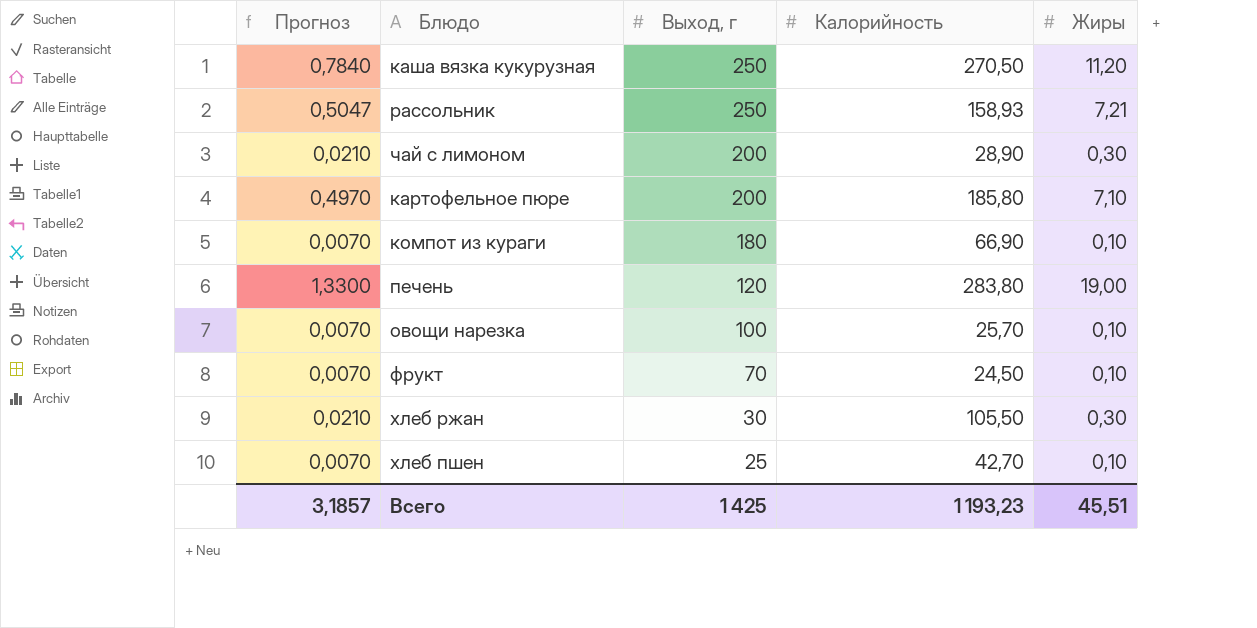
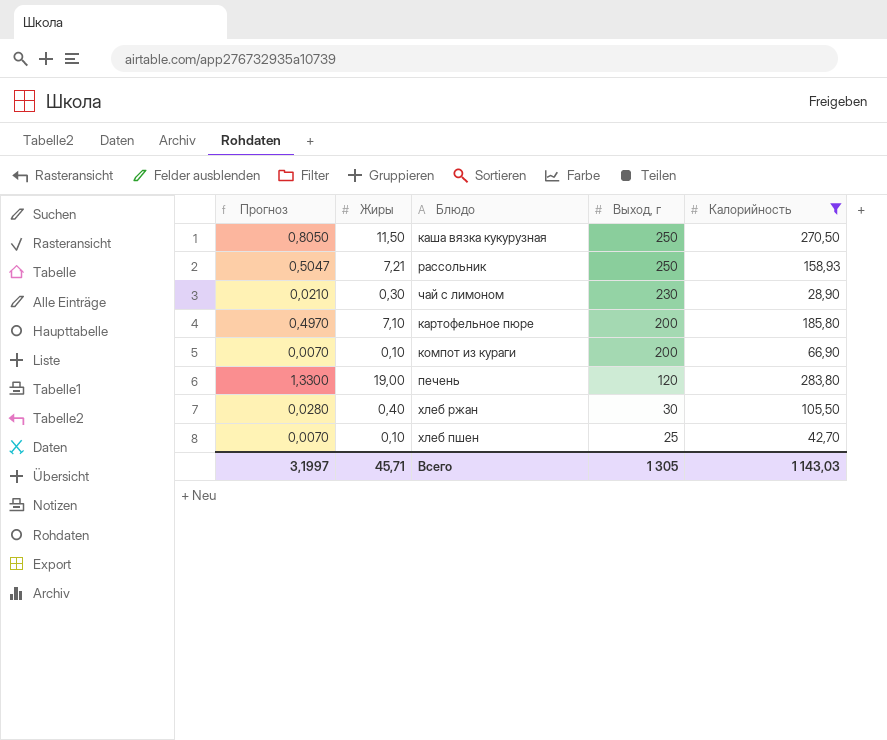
filter: none -> Калорийность >= 28,90
column Жиры | position: 5 -> 2
каша вязка кукурузная | Прогноз: 0,7840 -> 0,8050
каша вязка кукурузная | Жиры: 11,20 -> 11,50
чай с лимоном | Выход, г: 200 -> 230
компот из кураги | Выход, г: 180 -> 200
хлеб ржан | Прогноз: 0,0210 -> 0,0280
хлеб ржан | Жиры: 0,30 -> 0,40
Всего | Прогноз: 3,1857 -> 3,1997
Всего | Жиры: 45,51 -> 45,71
Всего | Выход, г: 1 425 -> 1 305
Всего | Калорийность: 1 193,23 -> 1 143,03

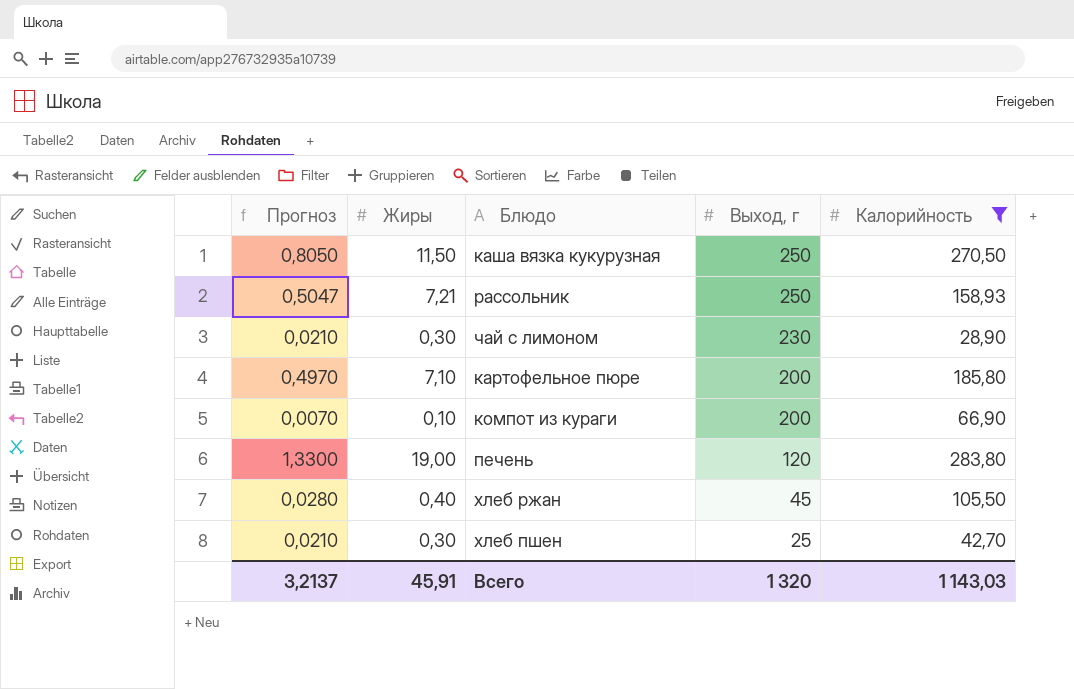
хлеб ржан | Выход, г: 30 -> 45
хлеб пшен | Прогноз: 0,0070 -> 0,0210
хлеб пшен | Жиры: 0,10 -> 0,30
Всего | Прогноз: 3,1997 -> 3,2137
Всего | Жиры: 45,71 -> 45,91
Всего | Выход, г: 1 305 -> 1 320

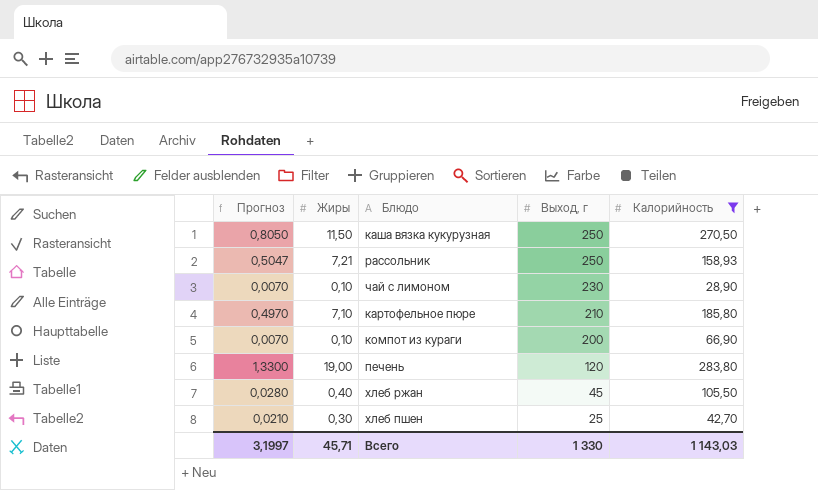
чай с лимоном | Прогноз: 0,0210 -> 0,0070
чай с лимоном | Жиры: 0,30 -> 0,10
картофельное пюре | Выход, г: 200 -> 210
Всего | Прогноз: 3,2137 -> 3,1997
Всего | Жиры: 45,91 -> 45,71
Всего | Выход, г: 1 320 -> 1 330

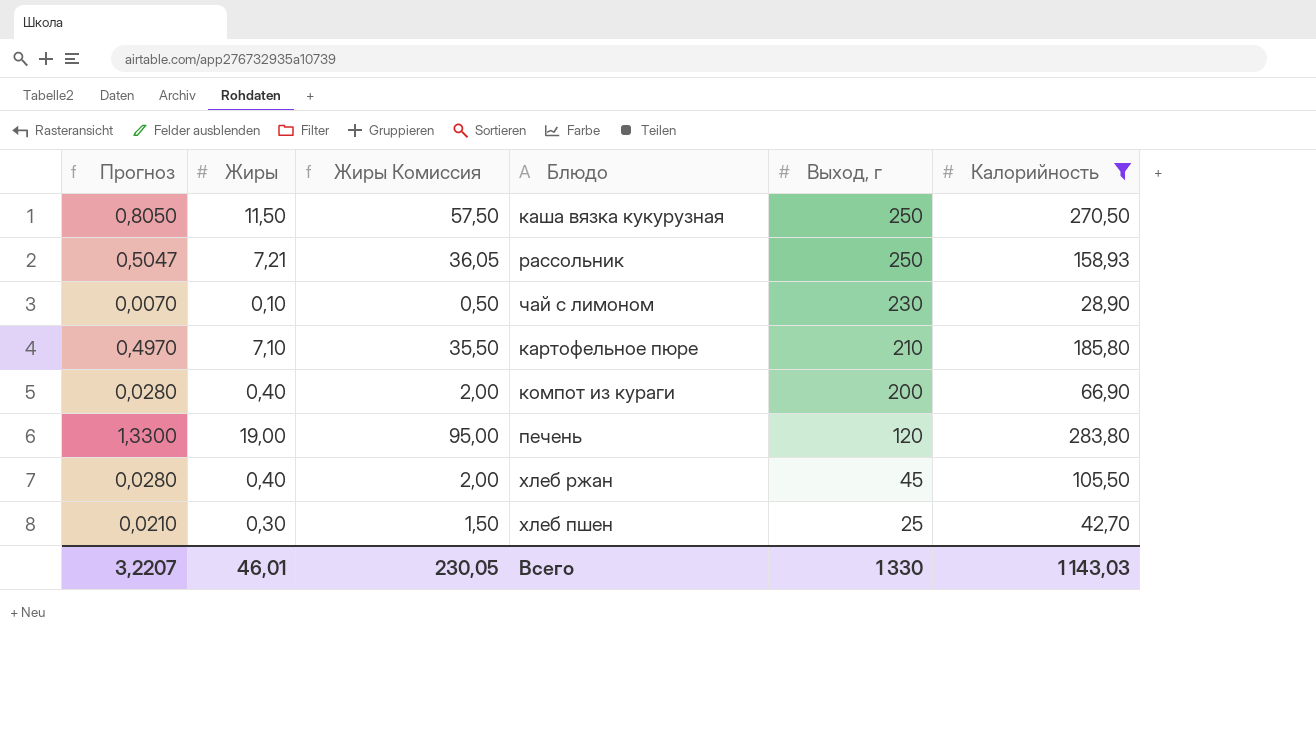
column Жиры Комиссия | formula: none -> [Жиры] * 5
компот из кураги | Прогноз: 0,0070 -> 0,0280
компот из кураги | Жиры: 0,10 -> 0,40
Всего | Прогноз: 3,1997 -> 3,2207
Всего | Жиры: 45,71 -> 46,01

